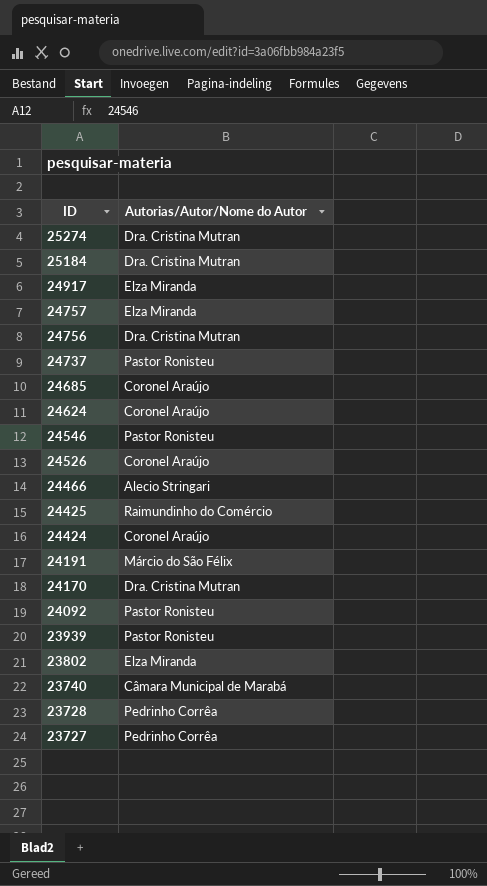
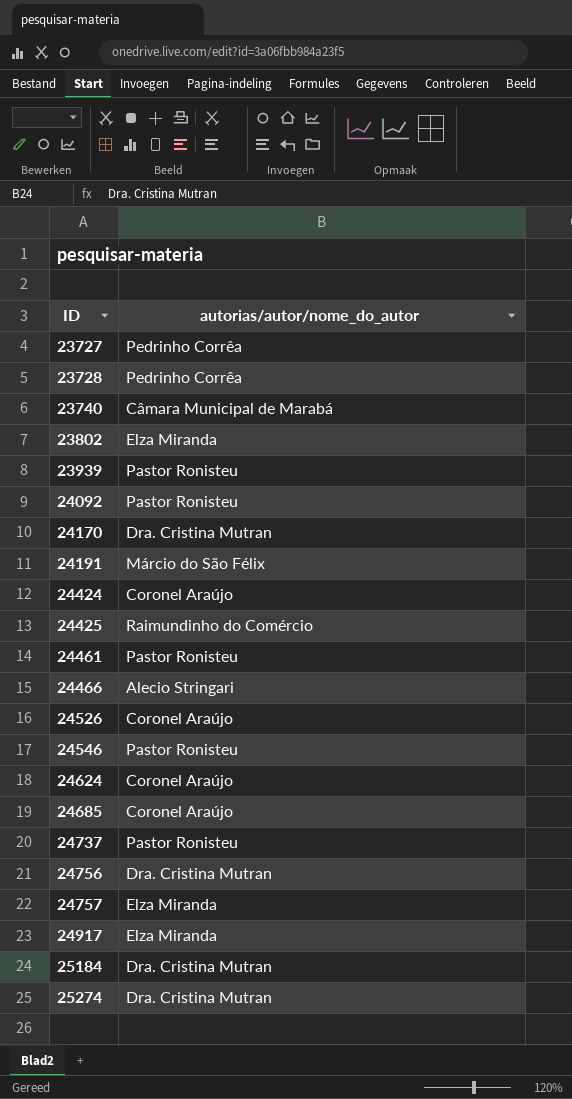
row order: ID descending -> ID ascending
column name: Autorias/Autor/Nome do Autor -> autorias/autor/nome_do_autor
row 24461: none -> Pastor Ronisteu

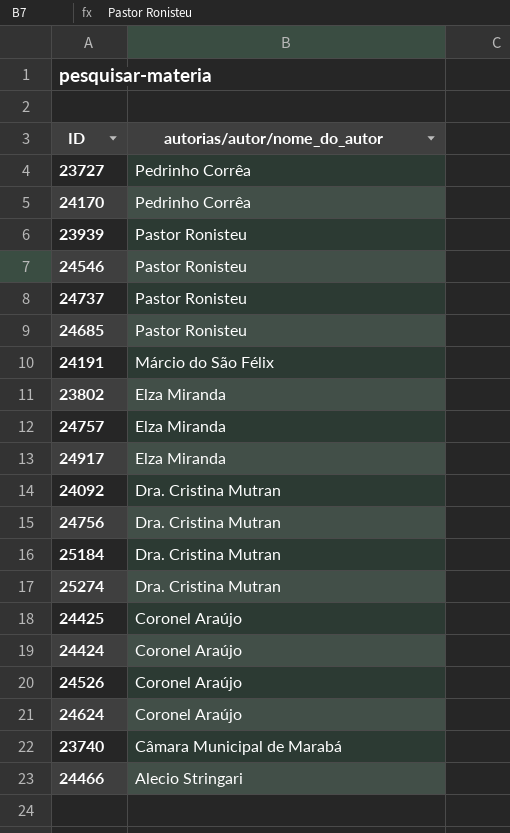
row order: ID ascending -> autorias/autor/nome_do_autor descending
row 23728: Pedrinho Corrêa -> none
row 24461: Pastor Ronisteu -> none
24170 | autorias/autor/nome_do_autor: Dra. Cristina Mutran -> Pedrinho Corrêa
24685 | autorias/autor/nome_do_autor: Coronel Araújo -> Pastor Ronisteu
24092 | autorias/autor/nome_do_autor: Pastor Ronisteu -> Dra. Cristina Mutran
24425 | autorias/autor/nome_do_autor: Raimundinho do Comércio -> Coronel Araújo

